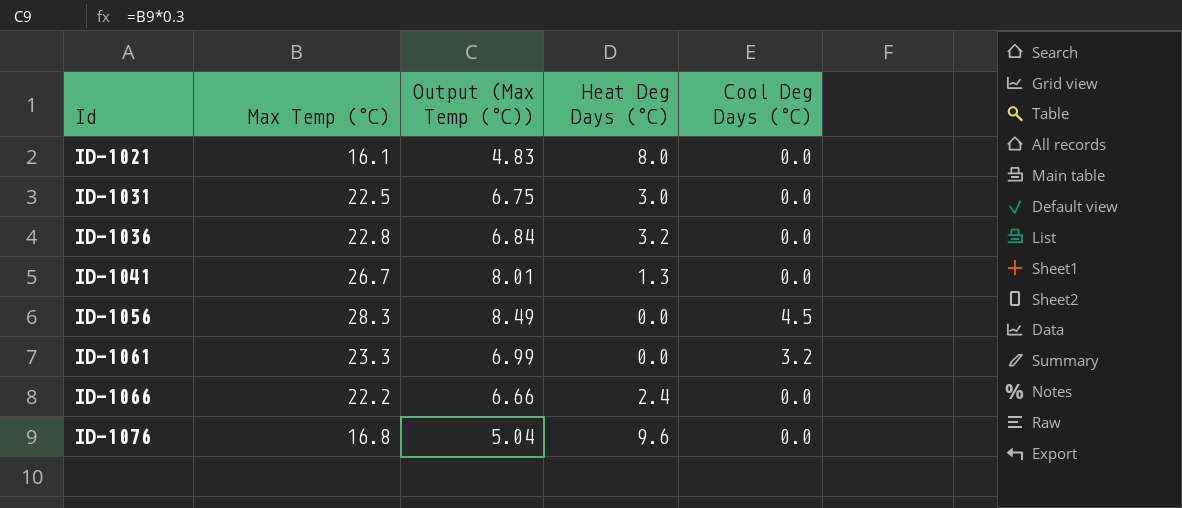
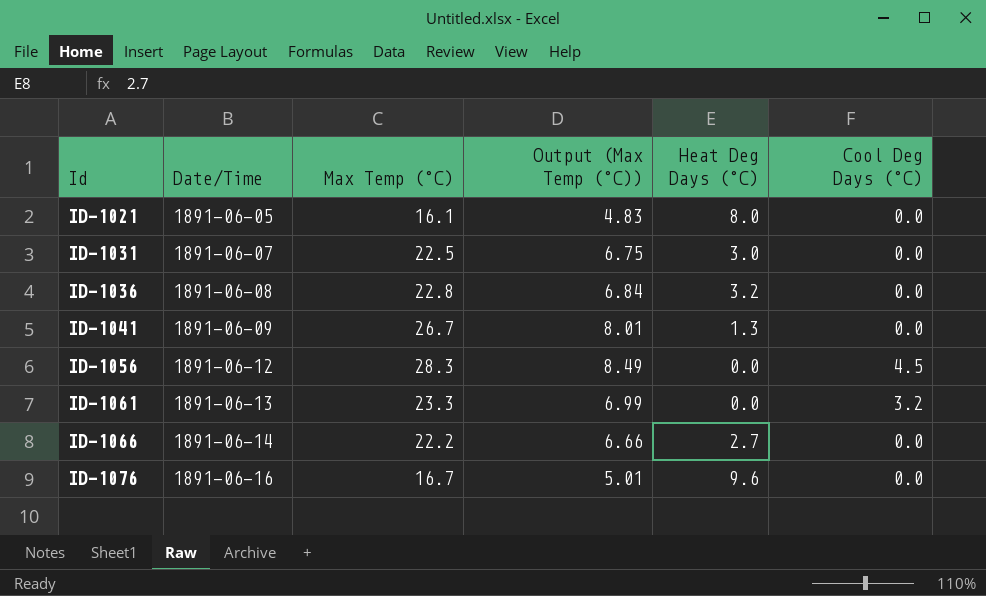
column Date/Time | position: none -> 2
ID-1066 | Heat Deg Days (°C): 2.4 -> 2.7
ID-1076 | Max Temp (°C): 16.8 -> 16.7
ID-1076 | Output (Max Temp (°C)): 5.04 -> 5.01

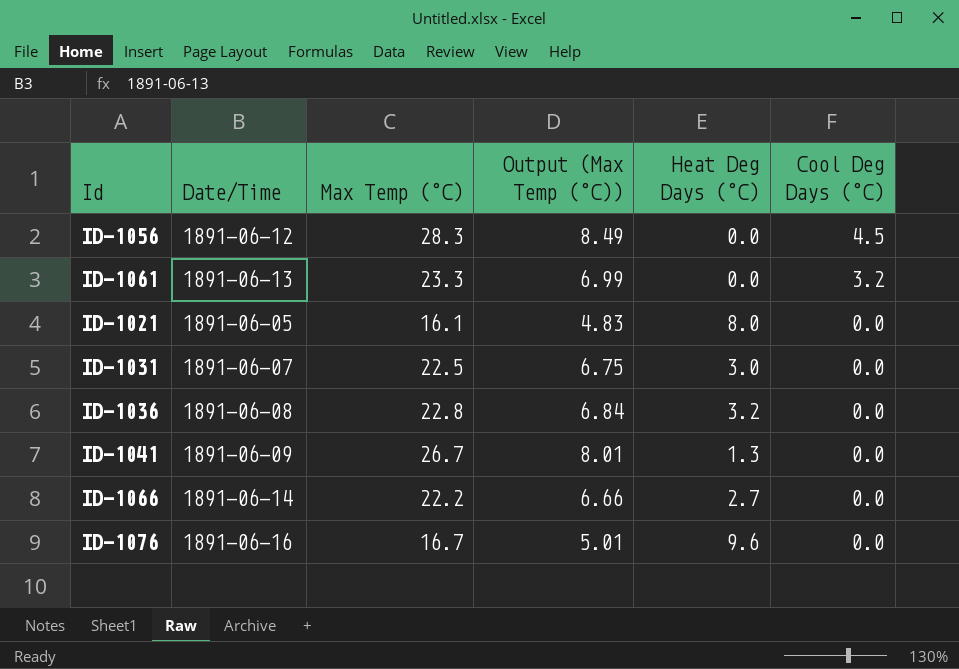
row order: Id ascending -> Cool Deg Days (°C) descending

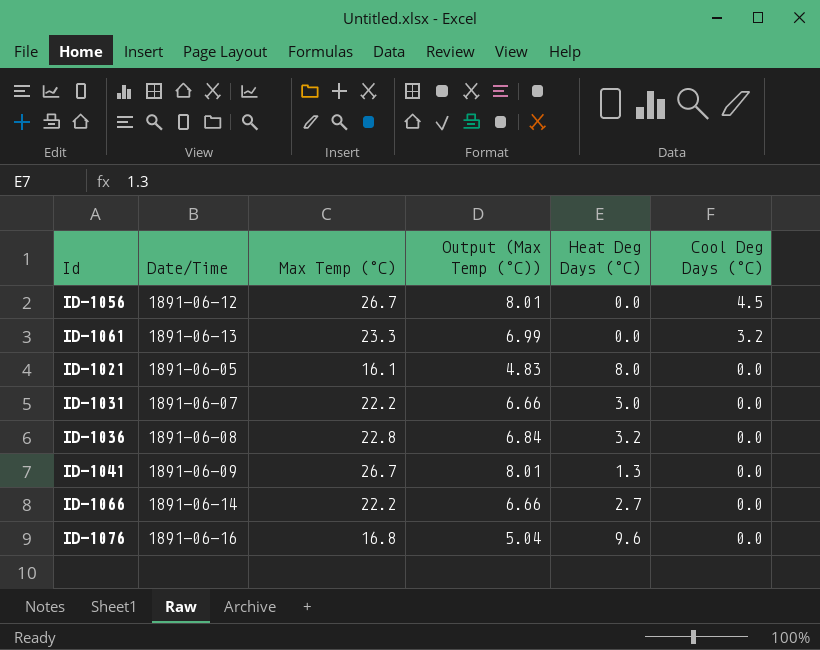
ID-1056 | Max Temp (°C): 28.3 -> 26.7
ID-1056 | Output (Max Temp (°C)): 8.49 -> 8.01
ID-1031 | Max Temp (°C): 22.5 -> 22.2
ID-1031 | Output (Max Temp (°C)): 6.75 -> 6.66
ID-1076 | Max Temp (°C): 16.7 -> 16.8
ID-1076 | Output (Max Temp (°C)): 5.01 -> 5.04

